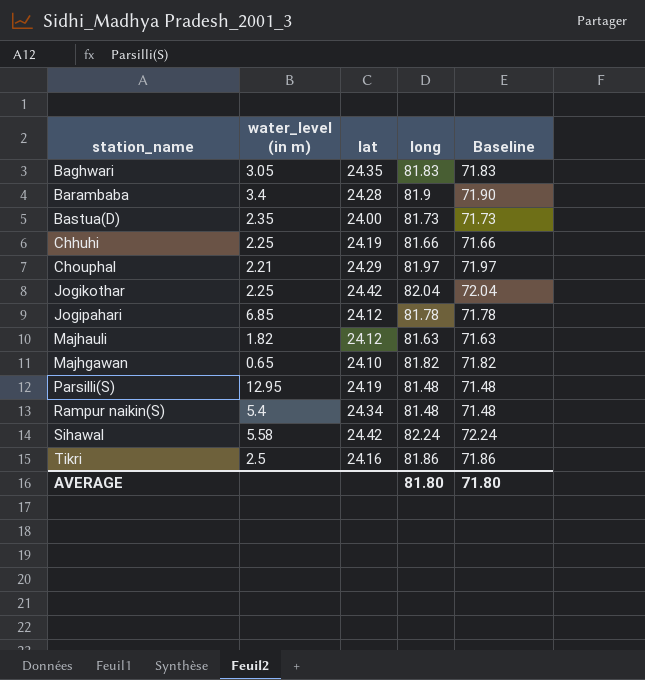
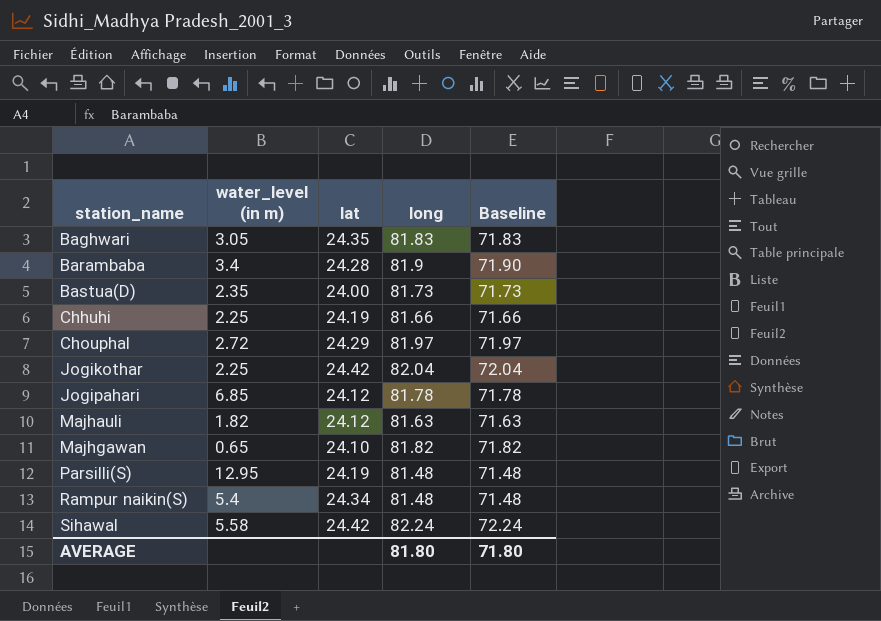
row Tikri: 2.5 | 24.16 | 81.86 | 71.86 -> none
Chouphal | water_level (in m): 2.21 -> 2.72

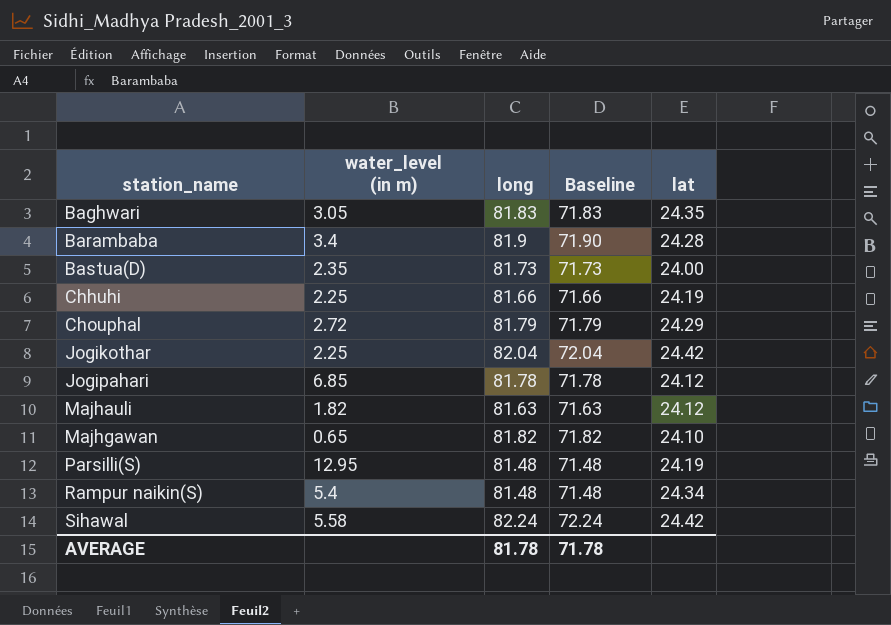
column lat | position: 3 -> 5
Chouphal | long: 81.97 -> 81.79
Chouphal | Baseline: 71.97 -> 71.79
AVERAGE | long: 81.80 -> 81.78
AVERAGE | Baseline: 71.80 -> 71.78

